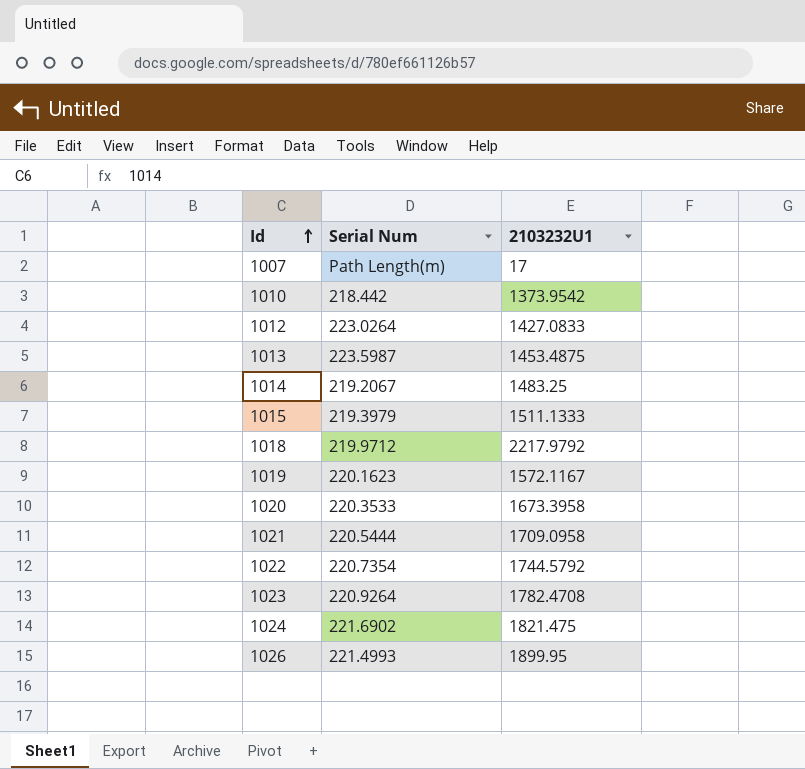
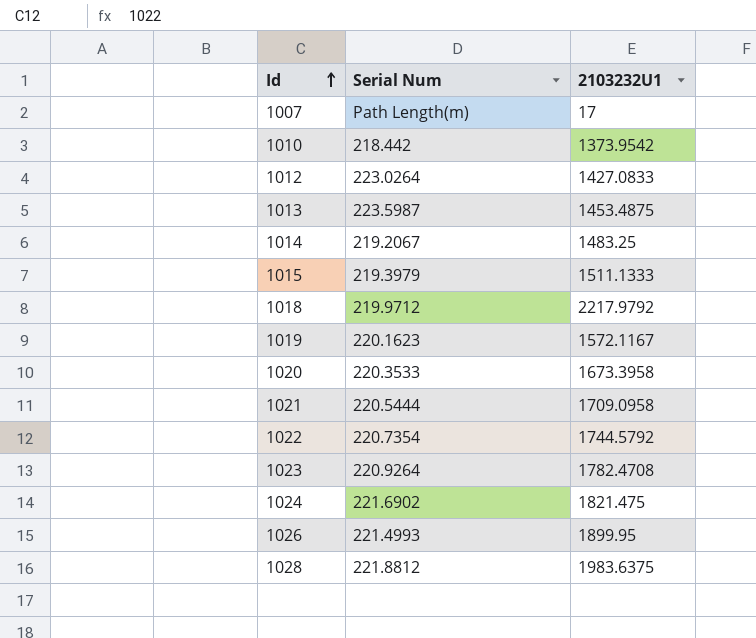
row 1028: none -> 221.8812 | 1983.6375

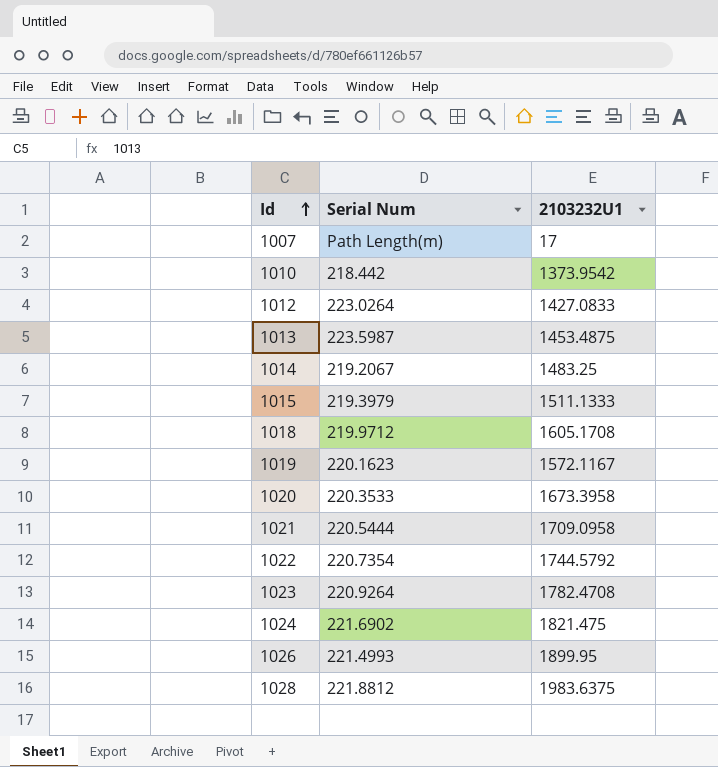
1018 | 2103232U1: 2217.9792 -> 1605.1708

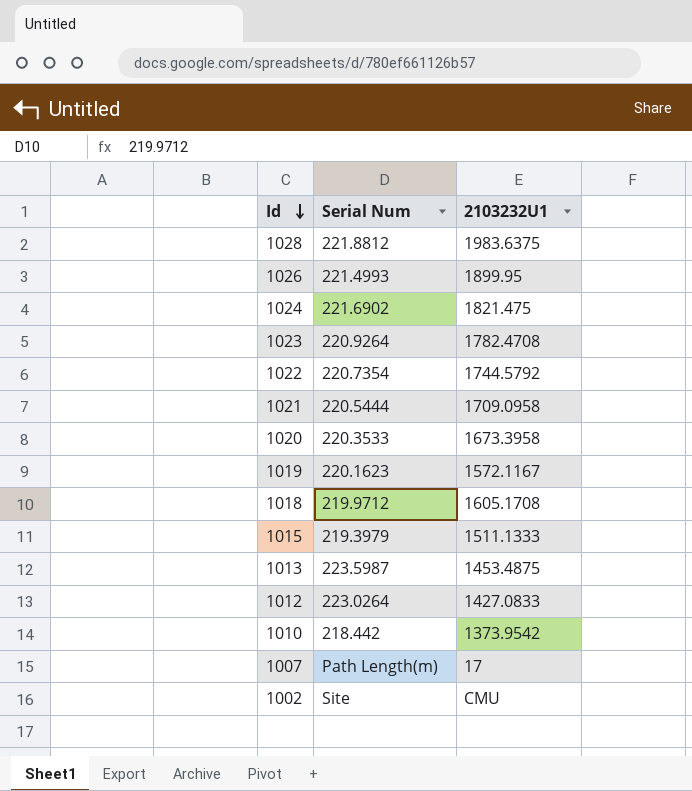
row order: Id ascending -> Id descending
row 1014: 219.2067 | 1483.25 -> none
row 1002: none -> Site | CMU

